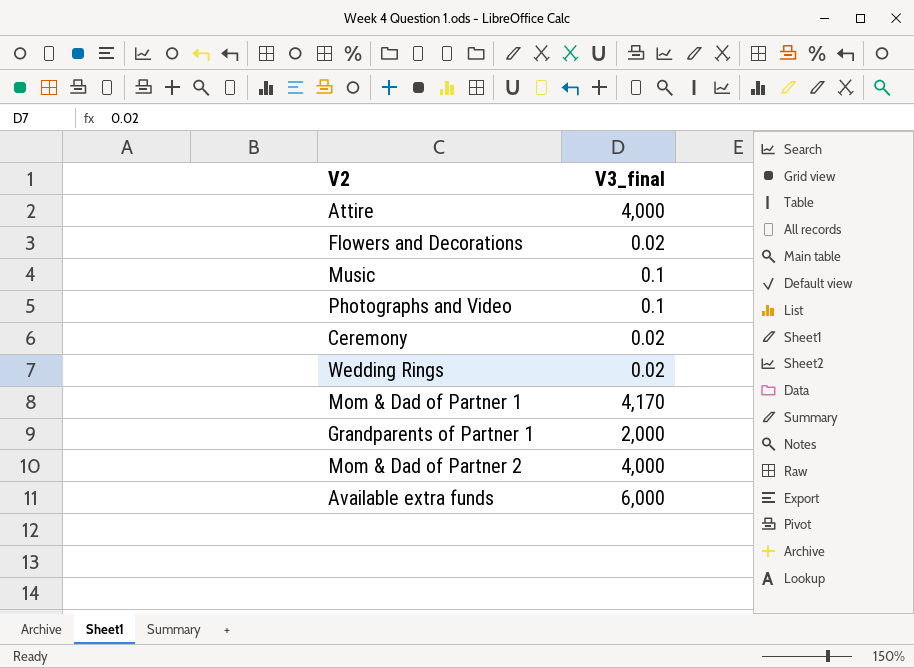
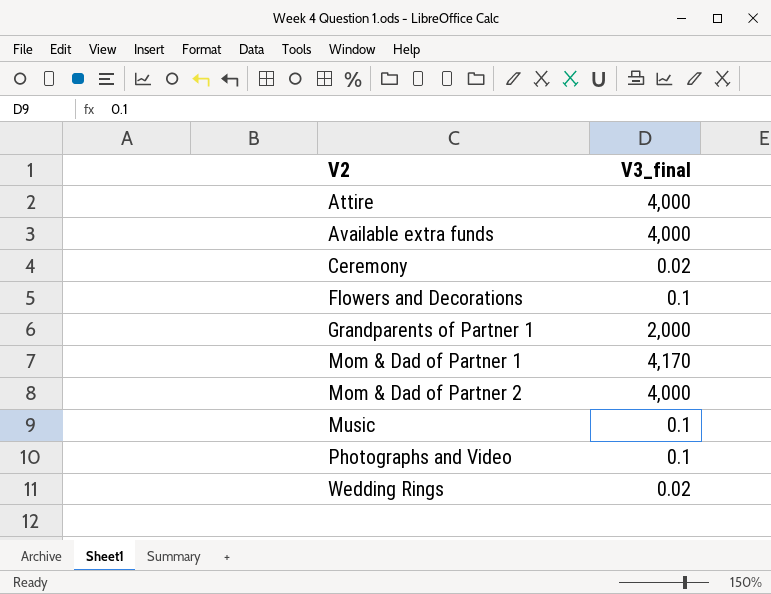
row order: none -> V2 ascending
Available extra funds | V3_final: 6,000 -> 4,000
Flowers and Decorations | V3_final: 0.02 -> 0.1

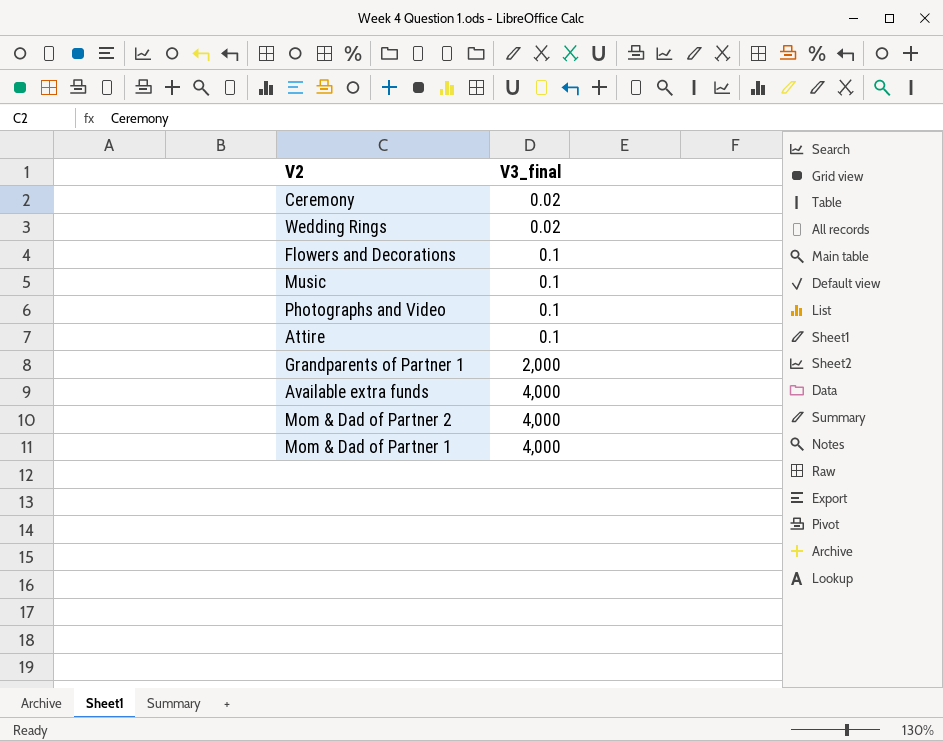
row order: V2 ascending -> V3_final ascending
Attire | V3_final: 4,000 -> 0.1
Mom & Dad of Partner 1 | V3_final: 4,170 -> 4,000

